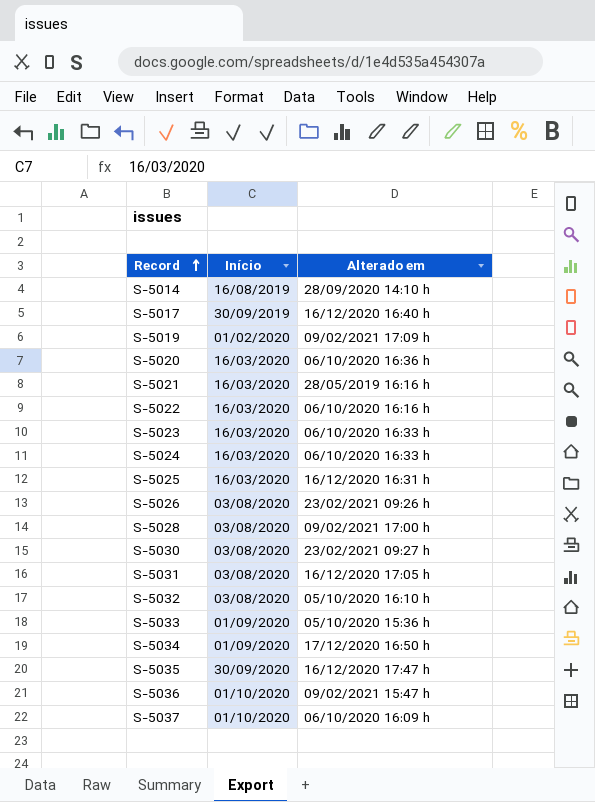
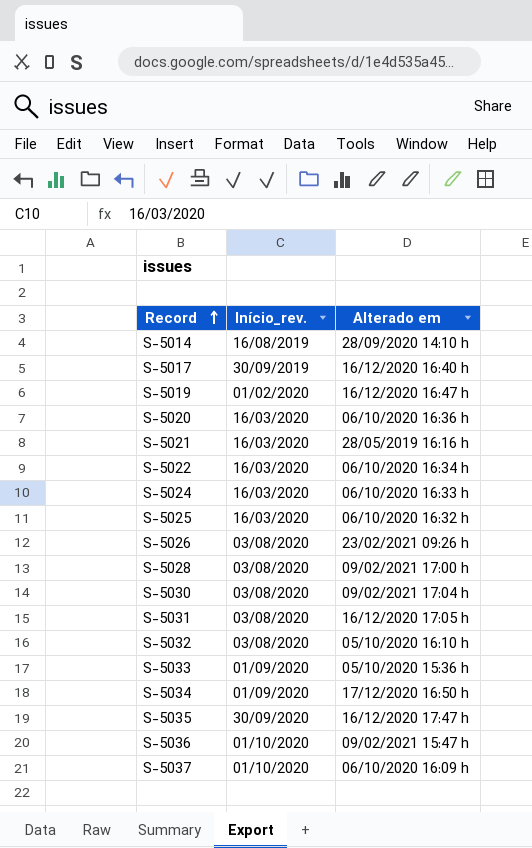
column name: Início -> Início_rev.
row S-5023: 16/03/2020 | 06/10/2020 16:33 h -> none
S-5019 | Alterado em: 09/02/2021 17:09 h -> 16/12/2020 16:47 h
S-5022 | Alterado em: 06/10/2020 16:16 h -> 06/10/2020 16:34 h
S-5025 | Alterado em: 16/12/2020 16:31 h -> 06/10/2020 16:32 h
S-5030 | Alterado em: 23/02/2021 09:27 h -> 09/02/2021 17:04 h

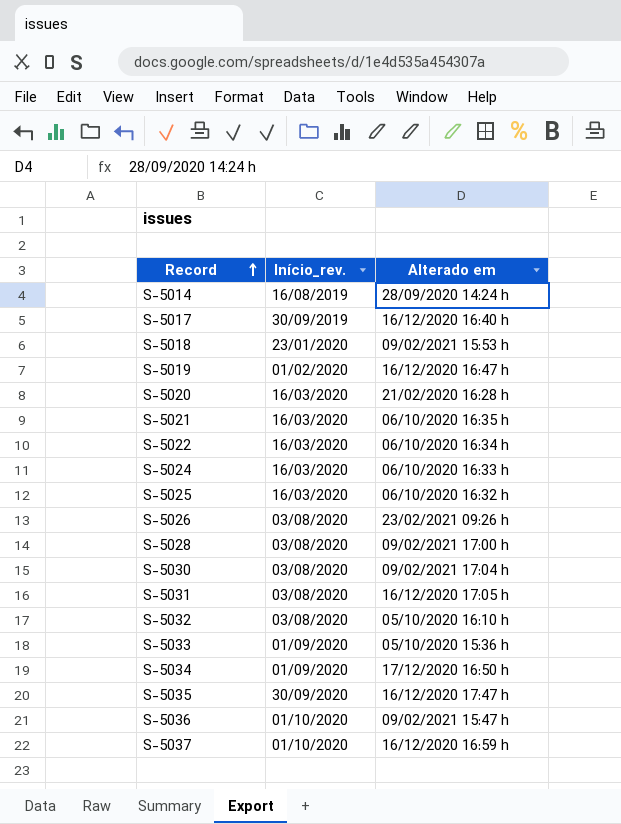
S-5014 | Alterado em: 28/09/2020 14:10 h -> 28/09/2020 14:24 h
row S-5018: none -> 23/01/2020 | 09/02/2021 15:53 h
S-5020 | Alterado em: 06/10/2020 16:36 h -> 21/02/2020 16:28 h
S-5021 | Alterado em: 28/05/2019 16:16 h -> 06/10/2020 16:35 h
S-5037 | Alterado em: 06/10/2020 16:09 h -> 16/12/2020 16:59 h

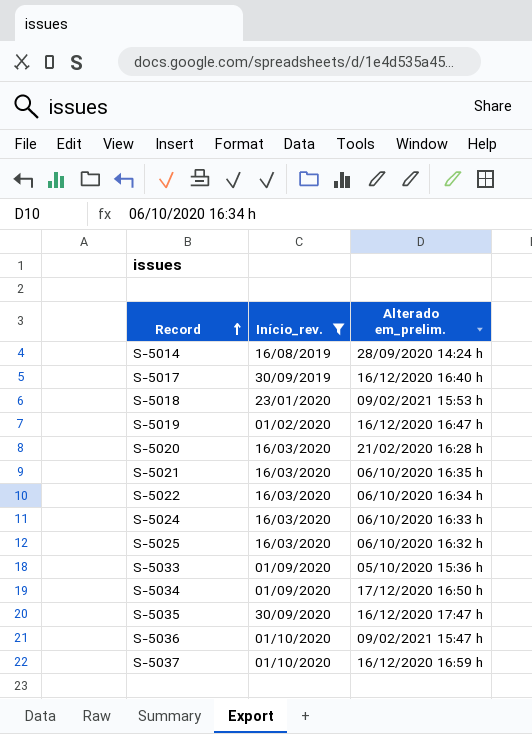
filter: none -> Início_rev. != 03/08/2020
column name: Alterado em -> Alterado em_prelim.

